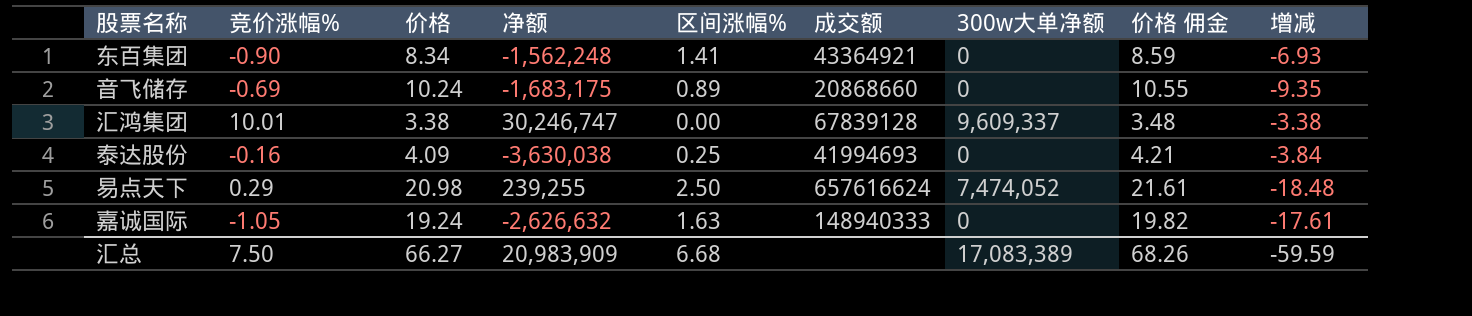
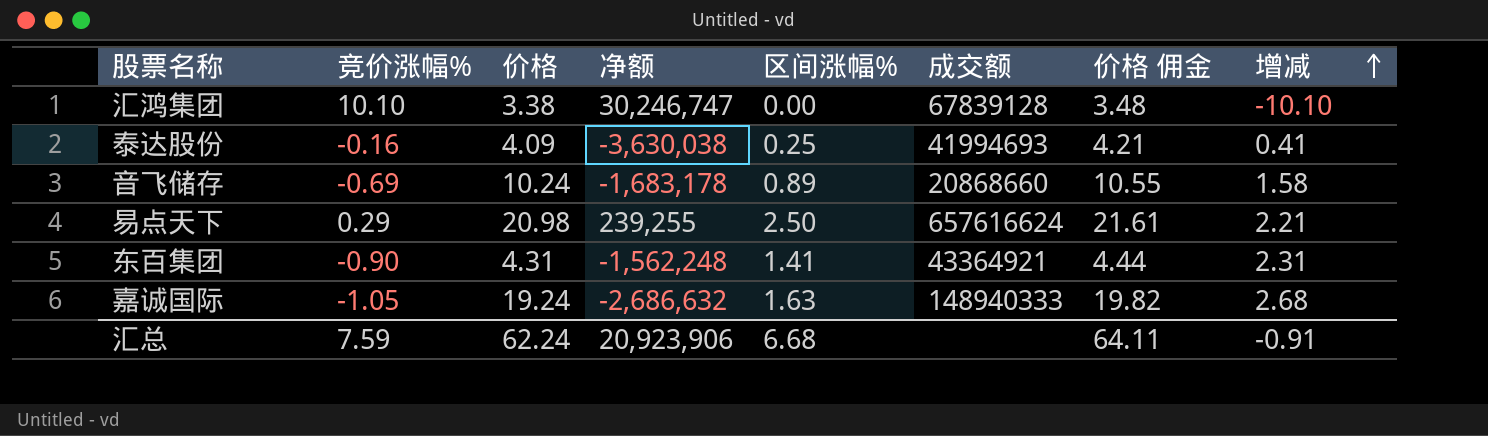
row order: none -> 增减 ascending
column 300w大单净额 | position: 7 -> none
column 增减 | formula: [区间涨幅%] - [价格] -> [区间涨幅%] - [竞价涨幅%]
汇鸿集团 | 竞价涨幅%: 10.01 -> 10.10
音飞储存 | 净额: -1,683,175 -> -1,683,178
东百集团 | 价格: 8.34 -> 4.31
东百集团 | 价格 佣金: 8.59 -> 4.44
嘉诚国际 | 净额: -2,626,632 -> -2,686,632
汇总 | 竞价涨幅%: 7.50 -> 7.59
汇总 | 价格: 66.27 -> 62.24
汇总 | 净额: 20,983,909 -> 20,923,906
汇总 | 价格 佣金: 68.26 -> 64.11
汇总 | 增减: -59.59 -> -0.91

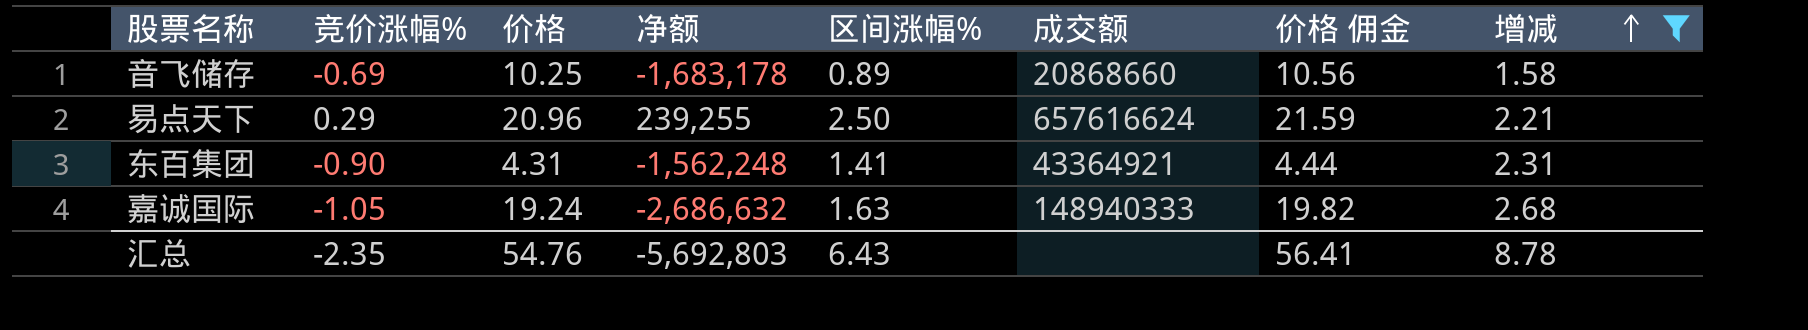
filter: none -> 增减 >= 1.58
音飞储存 | 价格: 10.24 -> 10.25
音飞储存 | 价格 佣金: 10.55 -> 10.56
易点天下 | 价格: 20.98 -> 20.96
易点天下 | 价格 佣金: 21.61 -> 21.59
汇总 | 竞价涨幅%: 7.59 -> -2.35
汇总 | 价格: 62.24 -> 54.76
汇总 | 净额: 20,923,906 -> -5,692,803
汇总 | 区间涨幅%: 6.68 -> 6.43
汇总 | 价格 佣金: 64.11 -> 56.41
汇总 | 增减: -0.91 -> 8.78

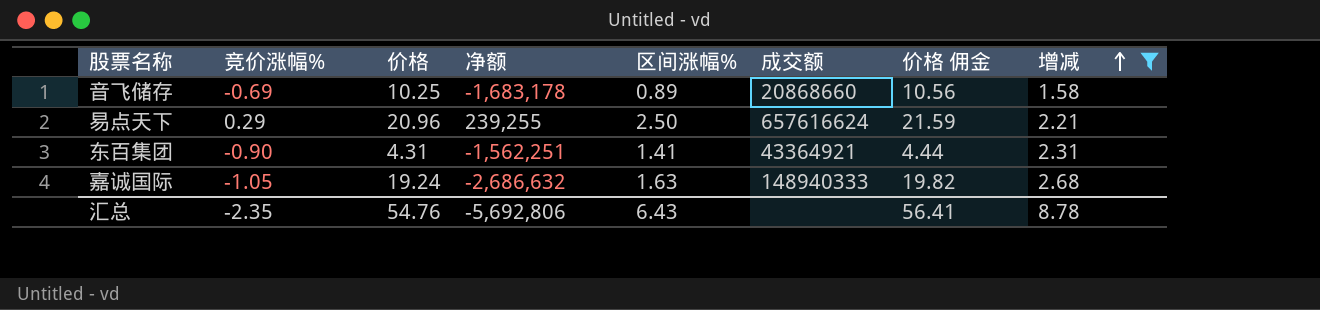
东百集团 | 净额: -1,562,248 -> -1,562,251
汇总 | 净额: -5,692,803 -> -5,692,806

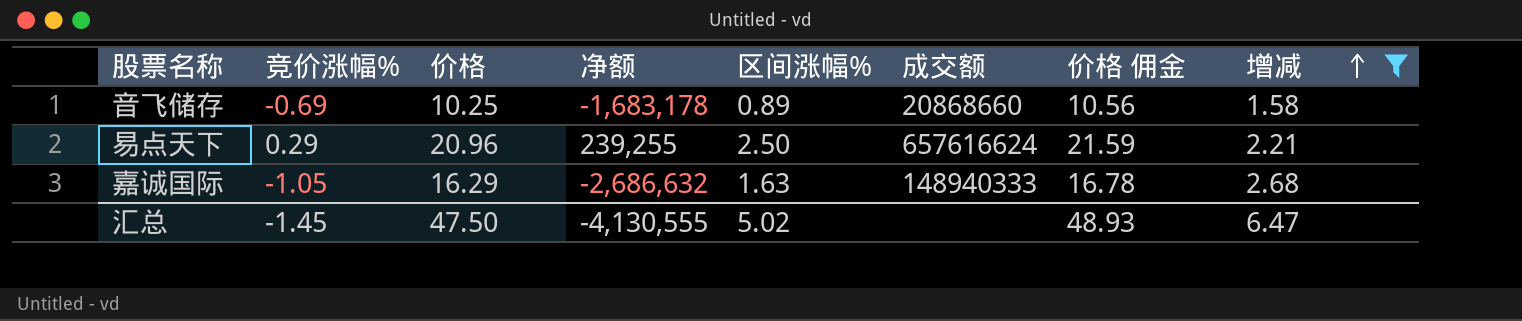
row 东百集团: -0.90 | 4.31 | -1,562,251 | 1.41 | 43364921 | 4.44 | 2.31 -> none
嘉诚国际 | 价格: 19.24 -> 16.29
嘉诚国际 | 价格 佣金: 19.82 -> 16.78
汇总 | 竞价涨幅%: -2.35 -> -1.45
汇总 | 价格: 54.76 -> 47.50
汇总 | 净额: -5,692,806 -> -4,130,555
汇总 | 区间涨幅%: 6.43 -> 5.02
汇总 | 价格 佣金: 56.41 -> 48.93
汇总 | 增减: 8.78 -> 6.47

